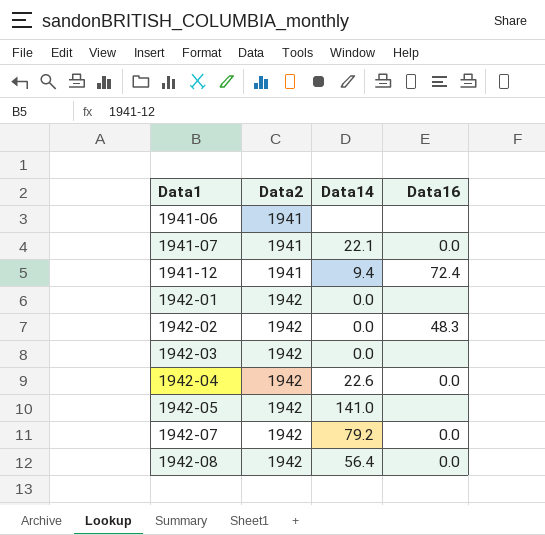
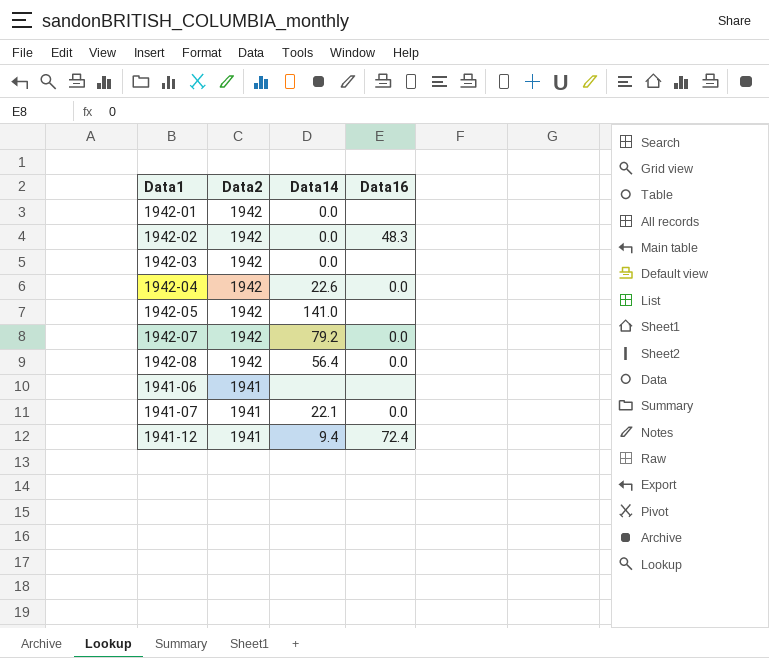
row order: Data1 ascending -> Data2 descending

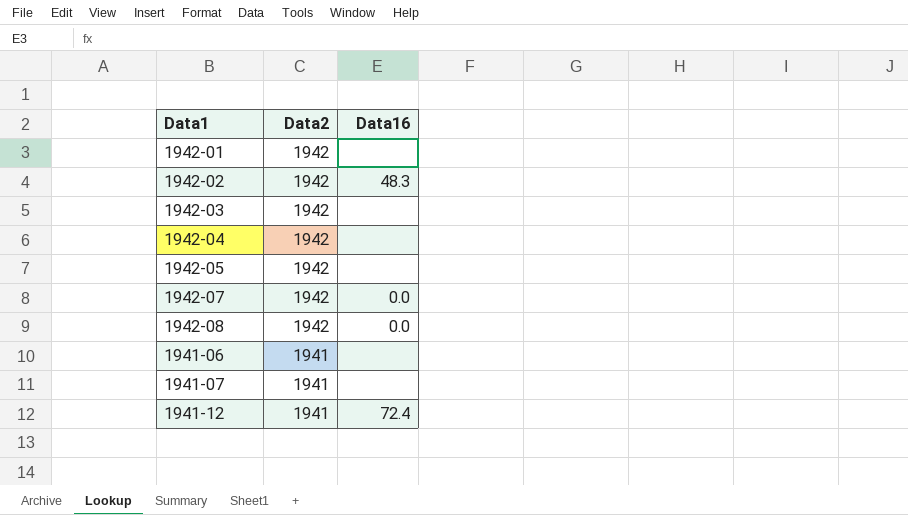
column Data14 | position: 3 -> none
1942-04 | Data16: 0.0 -> none
1941-07 | Data16: 0.0 -> none

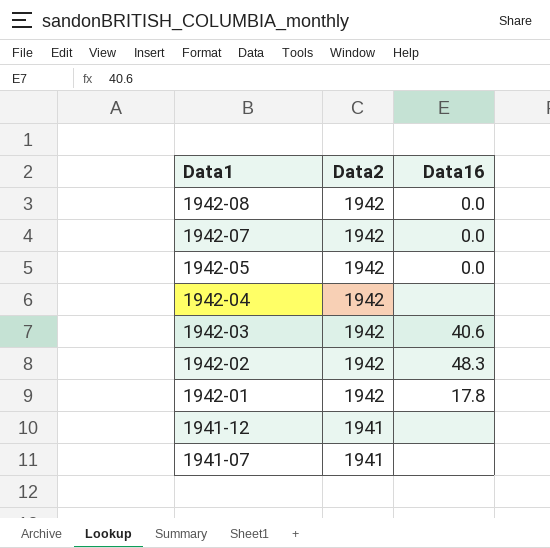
row order: Data2 descending -> Data1 descending
row 1941-06: 1941 | none -> none
1942-05 | Data16: none -> 0.0
1942-03 | Data16: none -> 40.6
1942-01 | Data16: none -> 17.8
1941-12 | Data16: 72.4 -> none

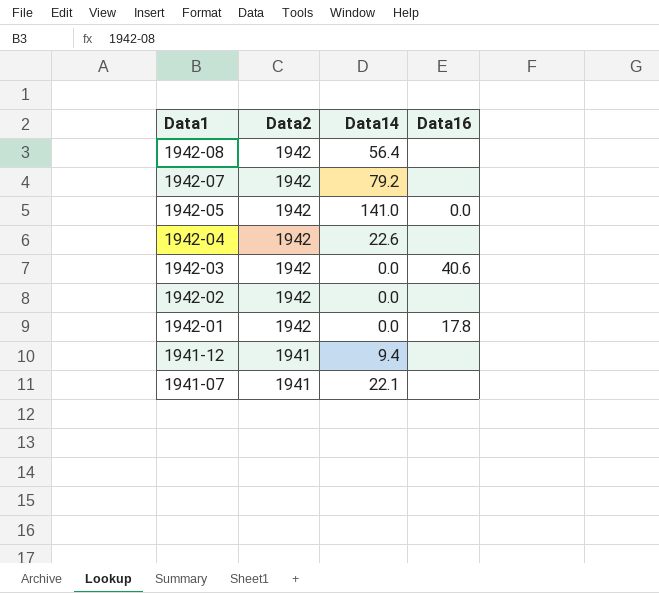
column Data14 | position: none -> 3
1942-08 | Data16: 0.0 -> none
1942-07 | Data16: 0.0 -> none
1942-02 | Data16: 48.3 -> none

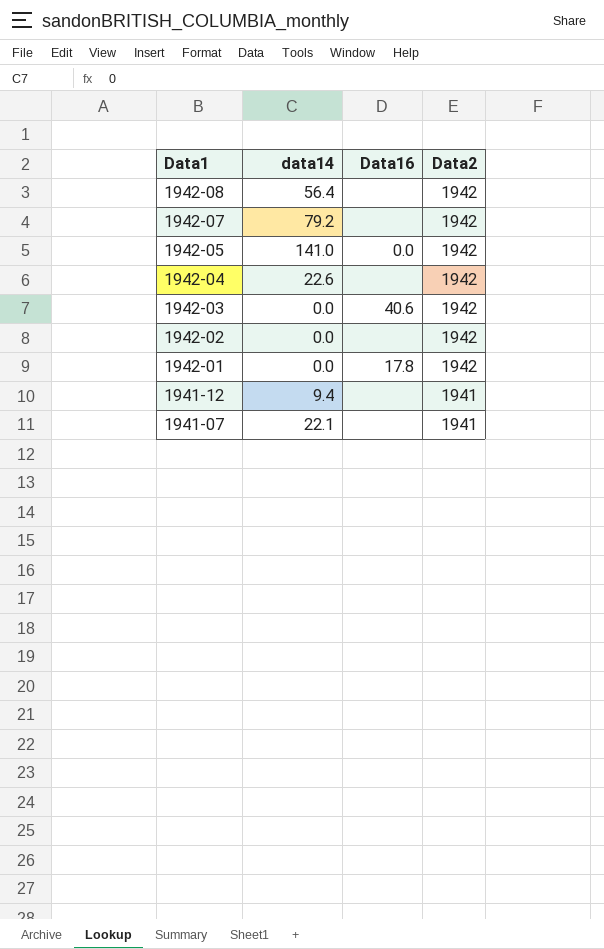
column name: Data14 -> data14
column Data2 | position: 2 -> 4

